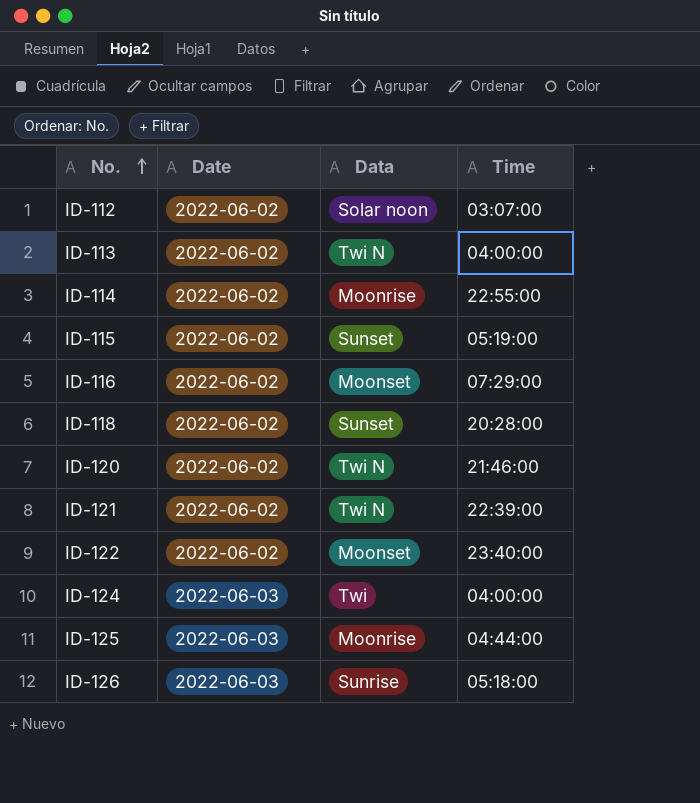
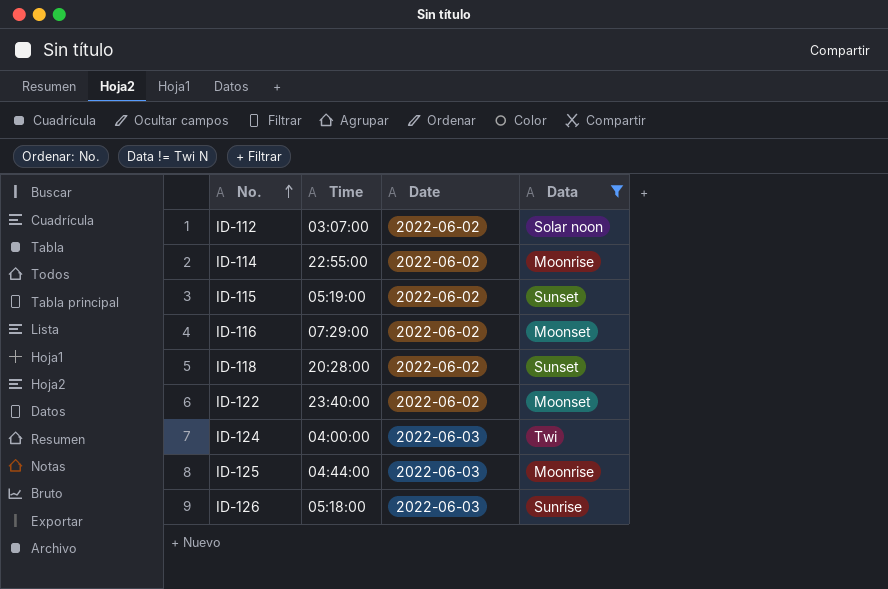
filter: none -> Data != Twi N
column Time | position: 4 -> 2

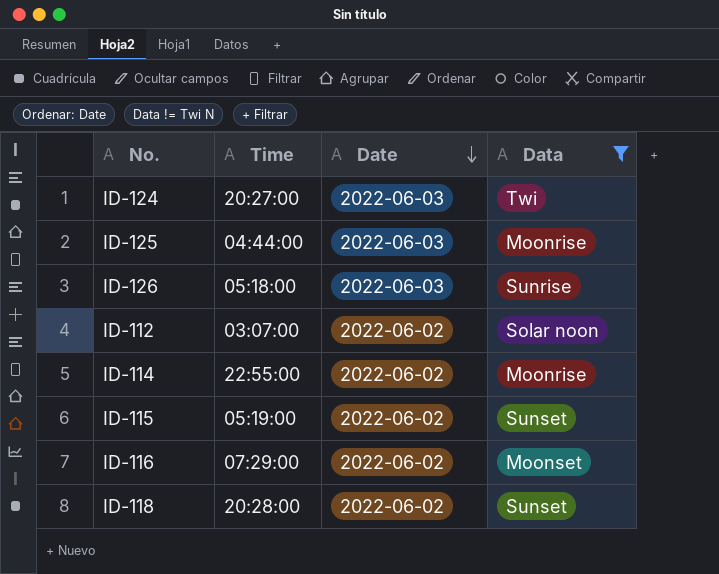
row order: No. ascending -> Date descending
row ID-122: 23:40:00 | 2022-06-02 | Moonset -> none
ID-124 | Time: 04:00:00 -> 20:27:00

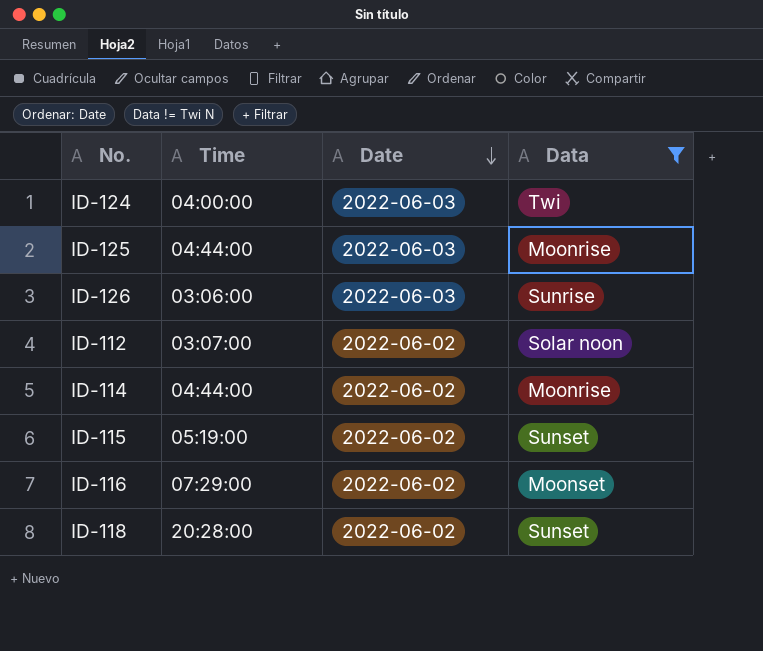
ID-124 | Time: 20:27:00 -> 04:00:00
ID-126 | Time: 05:18:00 -> 03:06:00
ID-114 | Time: 22:55:00 -> 04:44:00

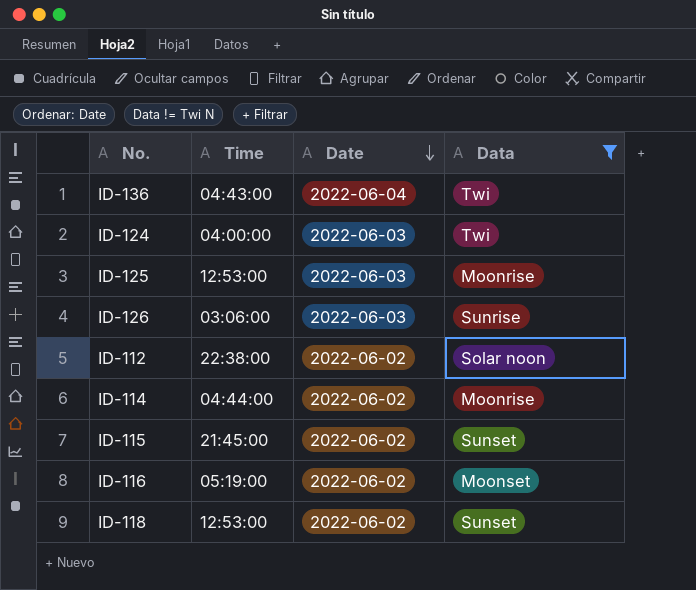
row ID-136: none -> 04:43:00 | 2022-06-04 | Twi
ID-125 | Time: 04:44:00 -> 12:53:00
ID-112 | Time: 03:07:00 -> 22:38:00
ID-115 | Time: 05:19:00 -> 21:45:00
ID-116 | Time: 07:29:00 -> 05:19:00
ID-118 | Time: 20:28:00 -> 12:53:00

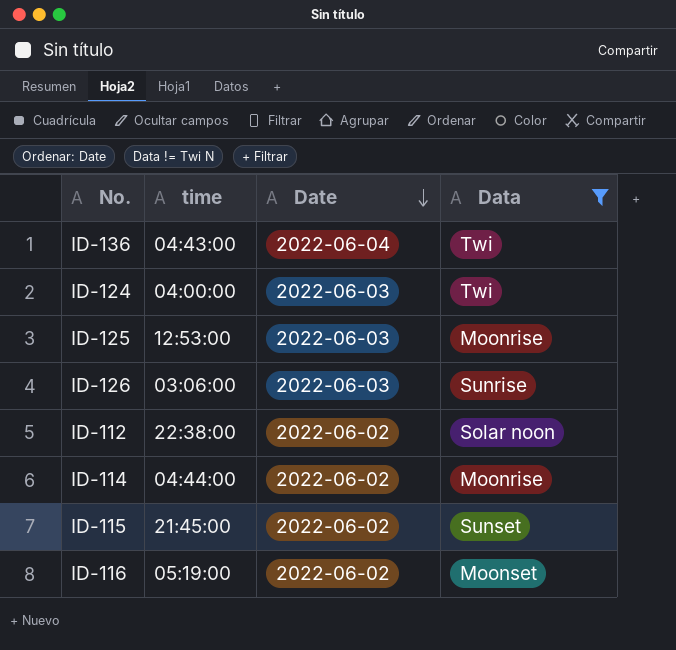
column name: Time -> time
row ID-118: 12:53:00 | 2022-06-02 | Sunset -> none

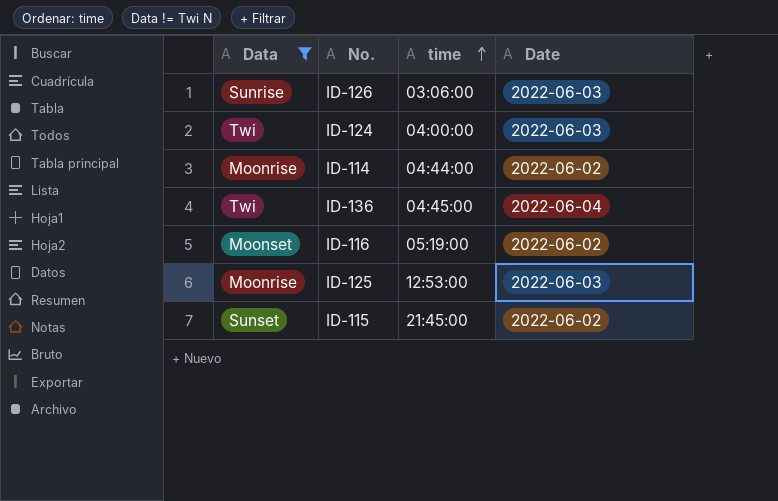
row order: Date descending -> time ascending
column Data | position: 4 -> 1
row ID-112: 22:38:00 | 2022-06-02 | Solar noon -> none
ID-136 | time: 04:43:00 -> 04:45:00

